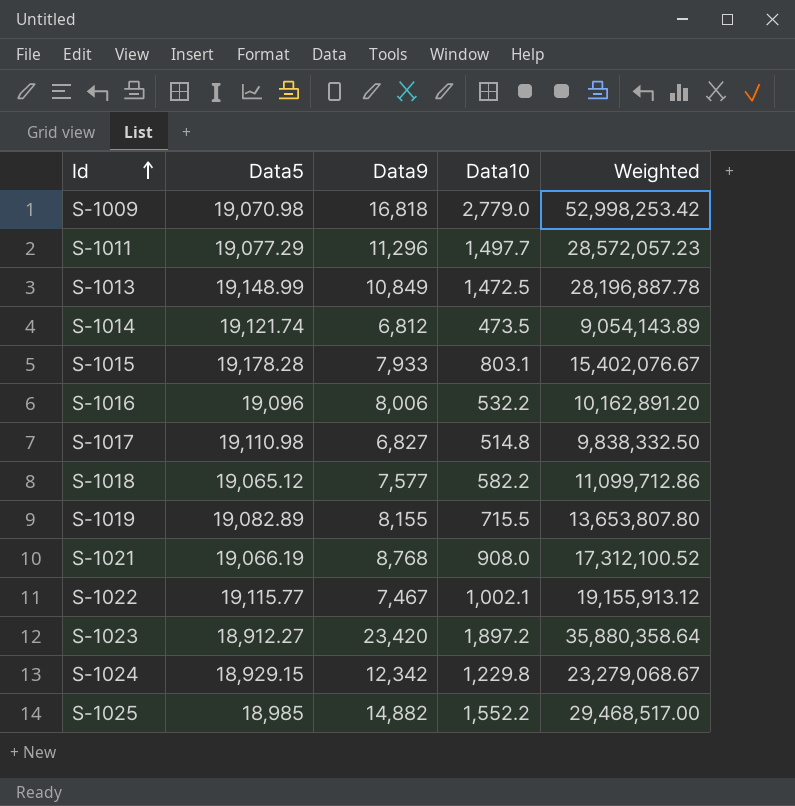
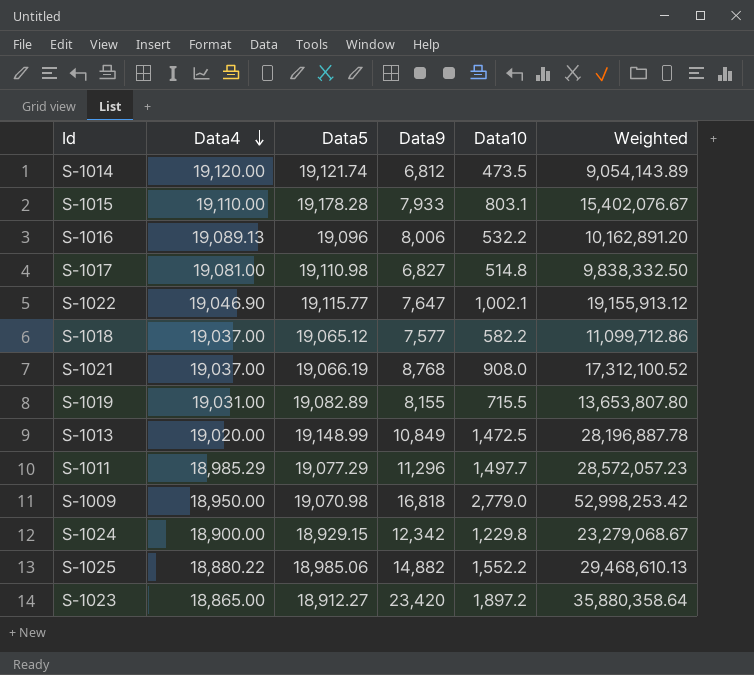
row order: Id ascending -> Data4 descending
column Data4 | position: none -> 2
S-1022 | Data9: 7,467 -> 7,647
S-1025 | Data5: 18,985 -> 18,985.06
S-1025 | Weighted: 29,468,517.00 -> 29,468,610.13

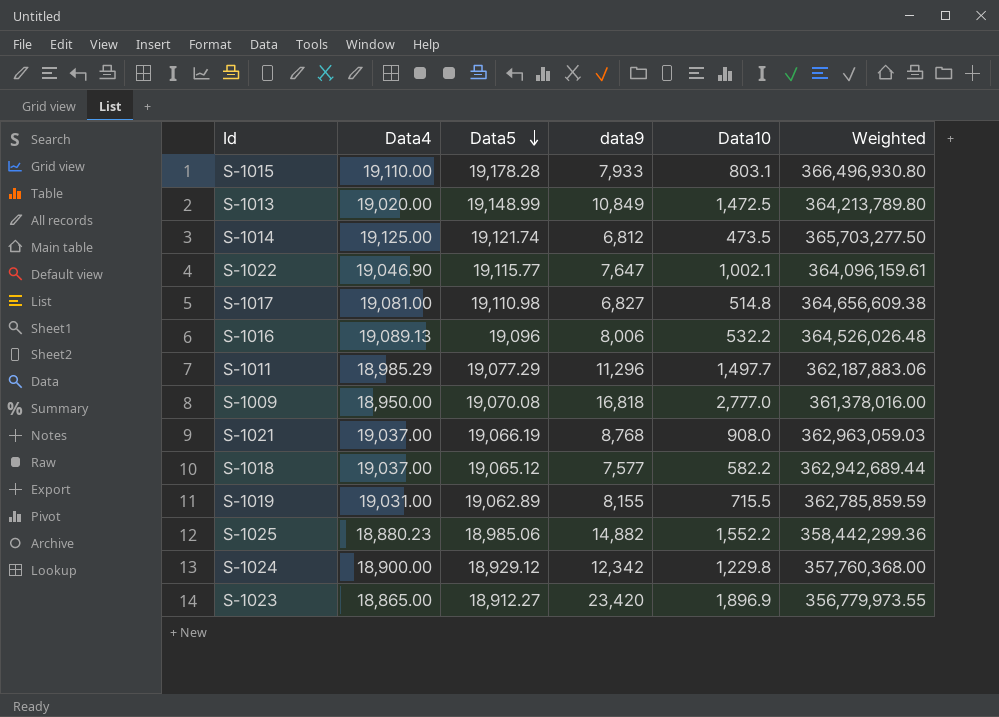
row order: Data4 descending -> Data5 descending
column name: Data9 -> data9
column Weighted | formula: [Data5] * [Data10] -> [Data4] * [Data5]
S-1014 | Data4: 19,120.00 -> 19,125.00
S-1009 | Data5: 19,070.98 -> 19,070.08
S-1009 | Data10: 2,779.0 -> 2,777.0
S-1019 | Data5: 19,082.89 -> 19,062.89
S-1025 | Data4: 18,880.22 -> 18,880.23
S-1024 | Data5: 18,929.15 -> 18,929.12
S-1023 | Data10: 1,897.2 -> 1,896.9

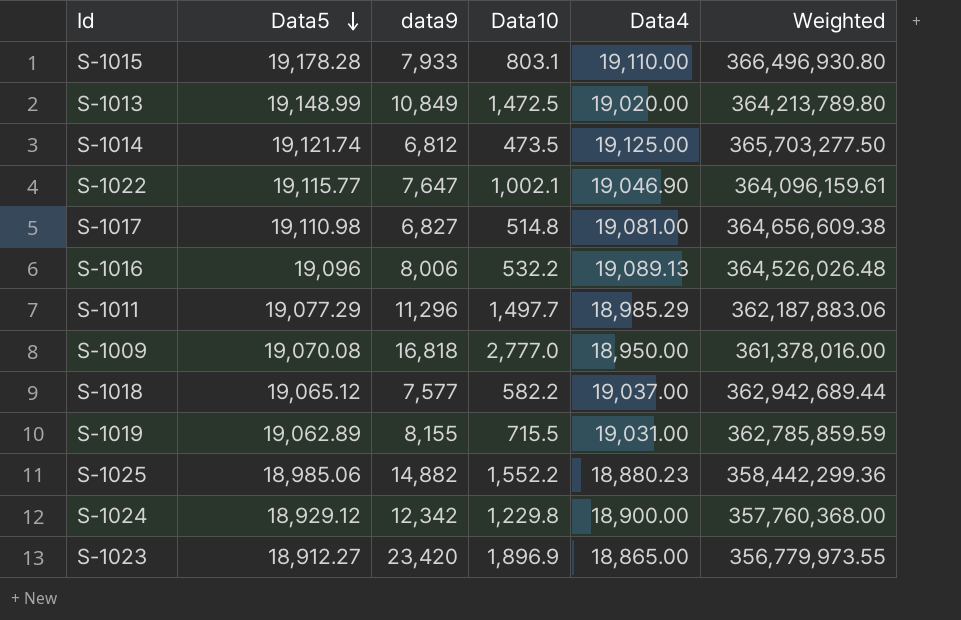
column Data4 | position: 2 -> 5
row S-1021: 19,037.00 | 19,066.19 | 8,768 | 908.0 | 362,963,059.03 -> none

